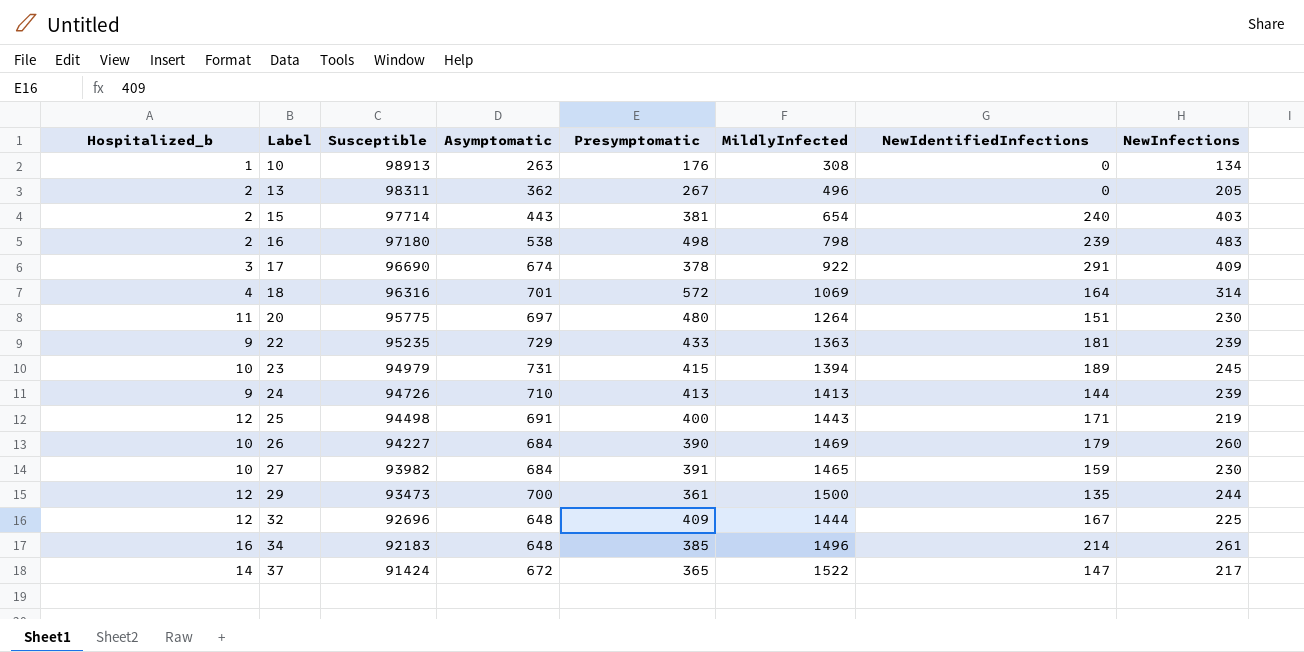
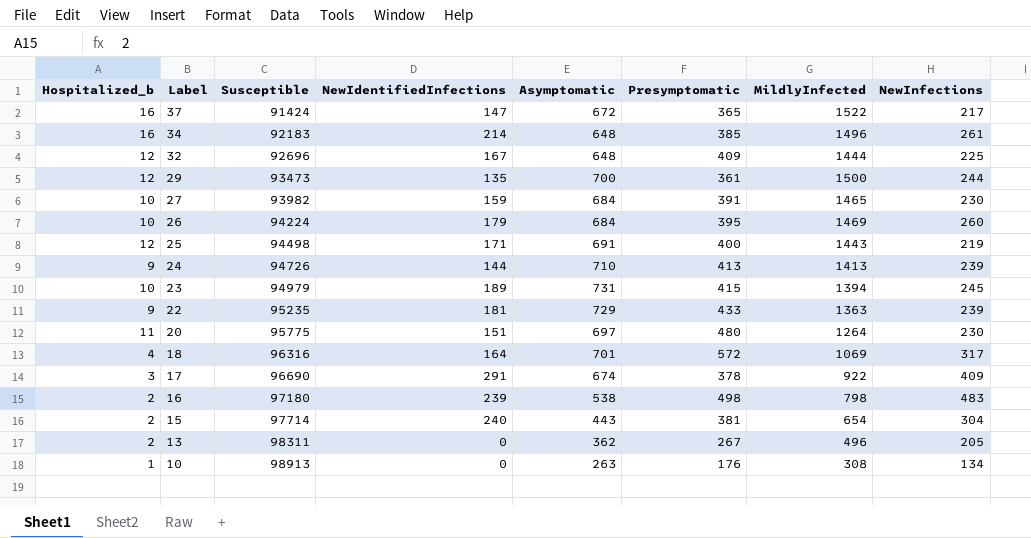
row order: Label ascending -> Label descending
column NewIdentifiedInfections | position: 7 -> 4
37 | Hospitalized_b: 14 -> 16
26 | Susceptible: 94227 -> 94224
26 | Presymptomatic: 390 -> 395
18 | NewInfections: 314 -> 317
15 | NewInfections: 403 -> 304

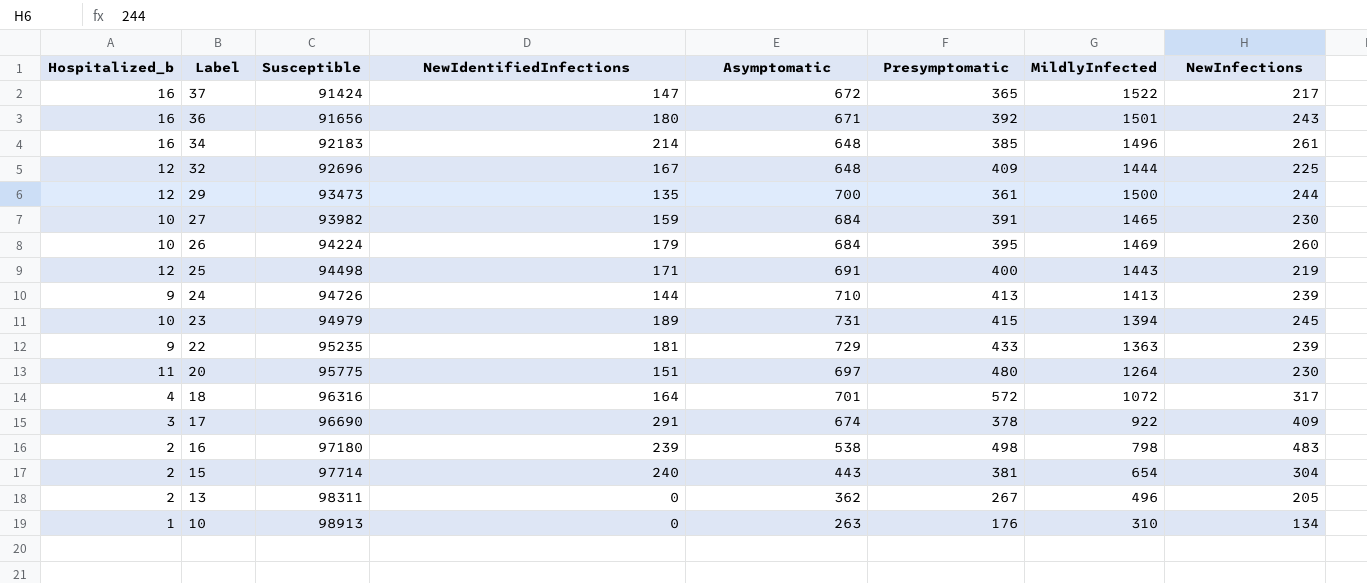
row 36: none -> 16 | 91656 | 180 | 671 | 392 | 1501 | 243
18 | MildlyInfected: 1069 -> 1072
10 | MildlyInfected: 308 -> 310

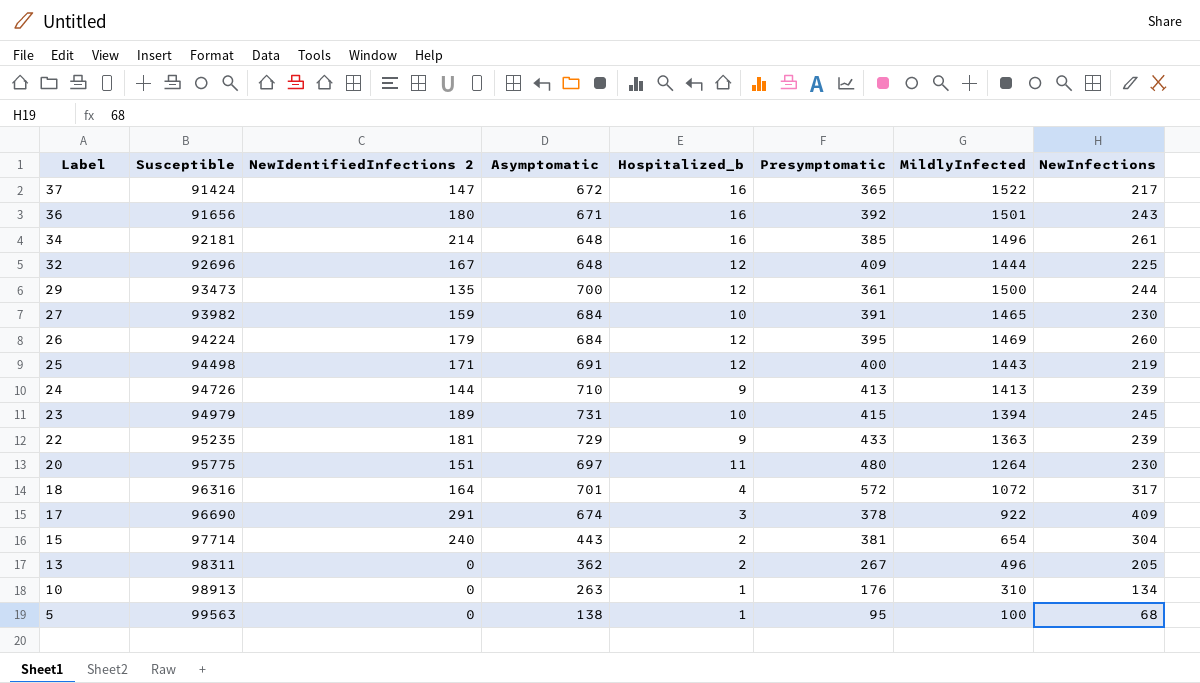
column name: NewIdentifiedInfections -> NewIdentifiedInfections 2
column Hospitalized_b | position: 1 -> 5
row 16: 2 | 97180 | 239 | 538 | 498 | 798 | 483 -> none
34 | Susceptible: 92183 -> 92181
26 | Hospitalized_b: 10 -> 12
row 5: none -> 99563 | 0 | 138 | 1 | 95 | 100 | 68

